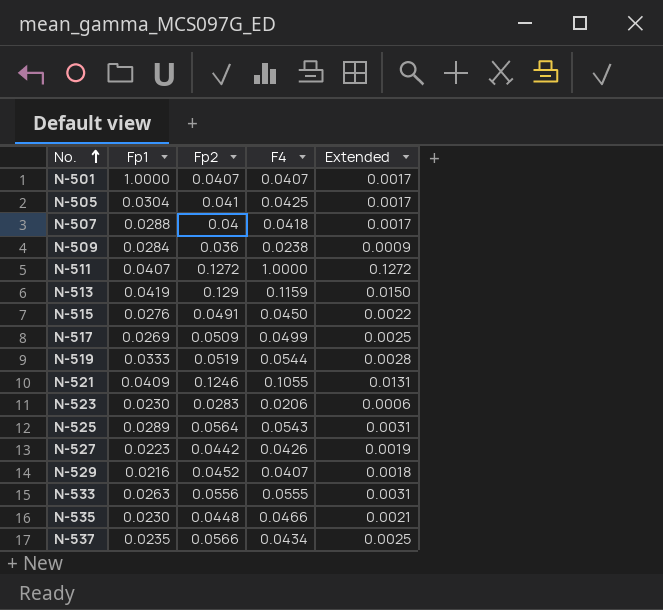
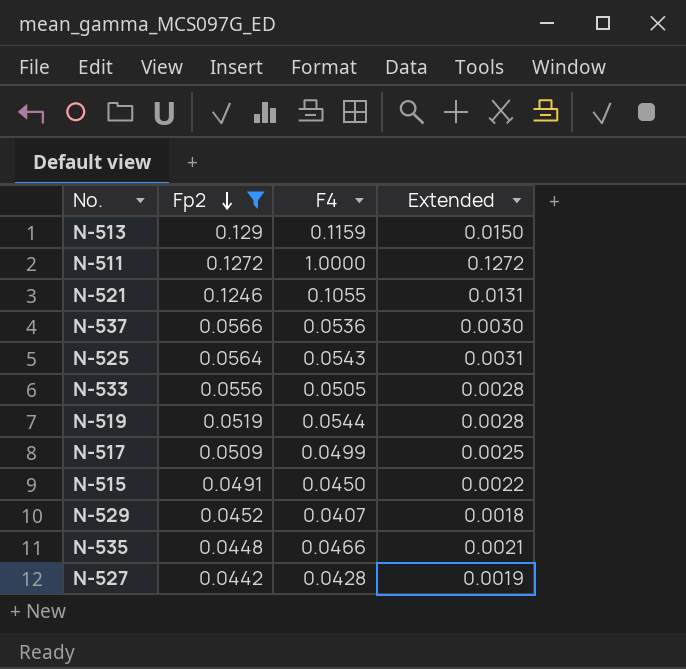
filter: none -> Fp2 >= 0.0442
row order: No. ascending -> Fp2 descending
column Fp1 | position: 2 -> none
N-537 | F4: 0.0434 -> 0.0536
N-537 | Extended: 0.0025 -> 0.0030
N-533 | F4: 0.0555 -> 0.0505
N-533 | Extended: 0.0031 -> 0.0028
N-527 | F4: 0.0426 -> 0.0428

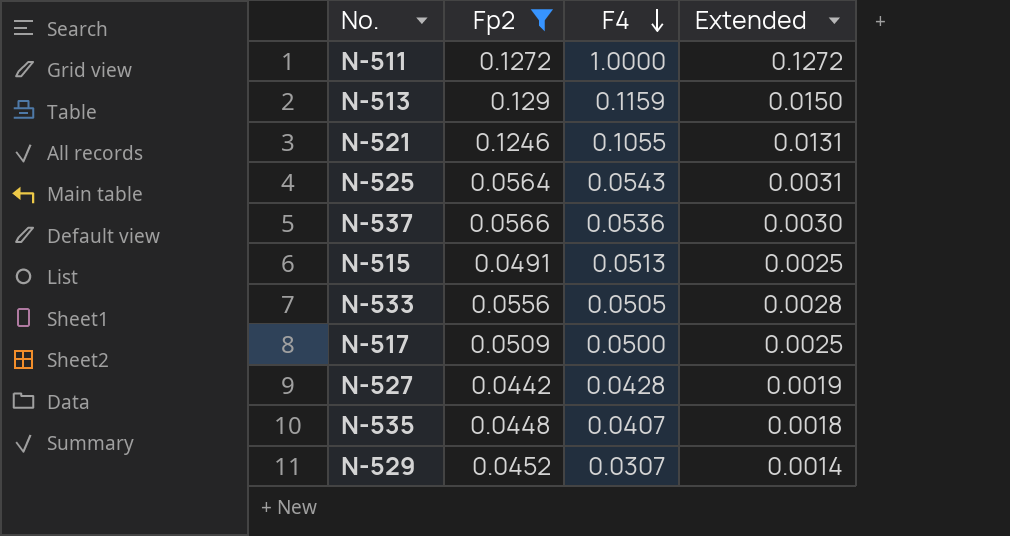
row order: Fp2 descending -> F4 descending
row N-519: 0.0519 | 0.0544 | 0.0028 -> none
N-515 | F4: 0.0450 -> 0.0513
N-515 | Extended: 0.0022 -> 0.0025
N-517 | F4: 0.0499 -> 0.0500
N-535 | F4: 0.0466 -> 0.0407
N-535 | Extended: 0.0021 -> 0.0018
N-529 | F4: 0.0407 -> 0.0307
N-529 | Extended: 0.0018 -> 0.0014

